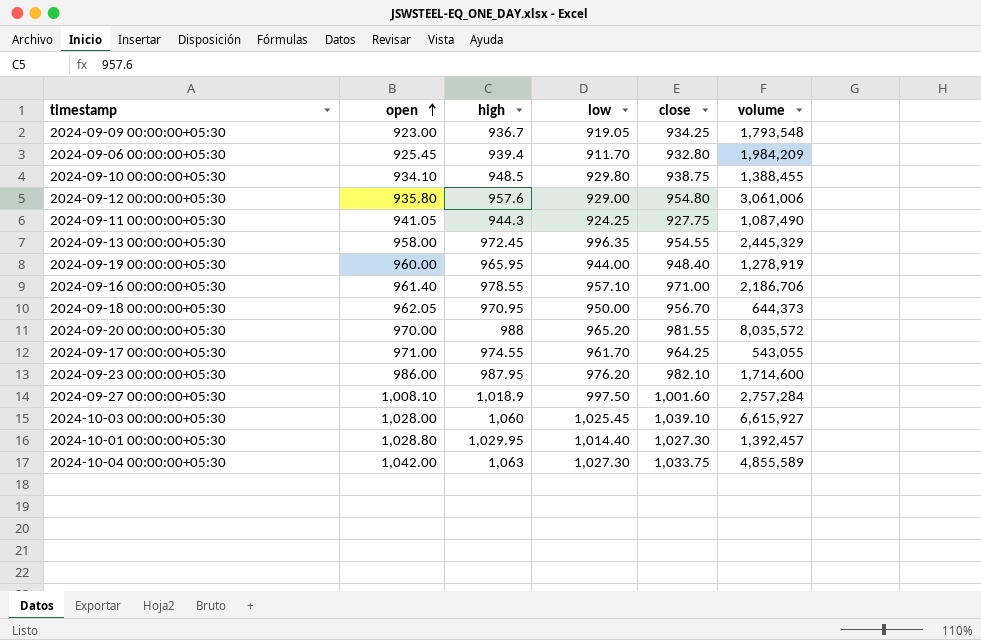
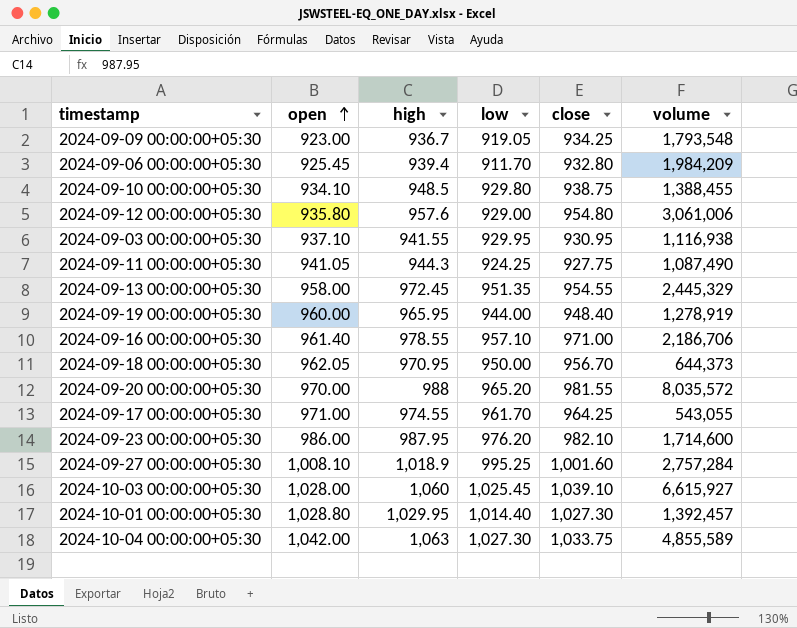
row 2024-09-03 00:00:00+05:30: none -> 937.10 | 941.55 | 929.95 | 930.95 | 1,116,938
2024-09-13 00:00:00+05:30 | low: 996.35 -> 951.35
2024-09-27 00:00:00+05:30 | low: 997.50 -> 995.25

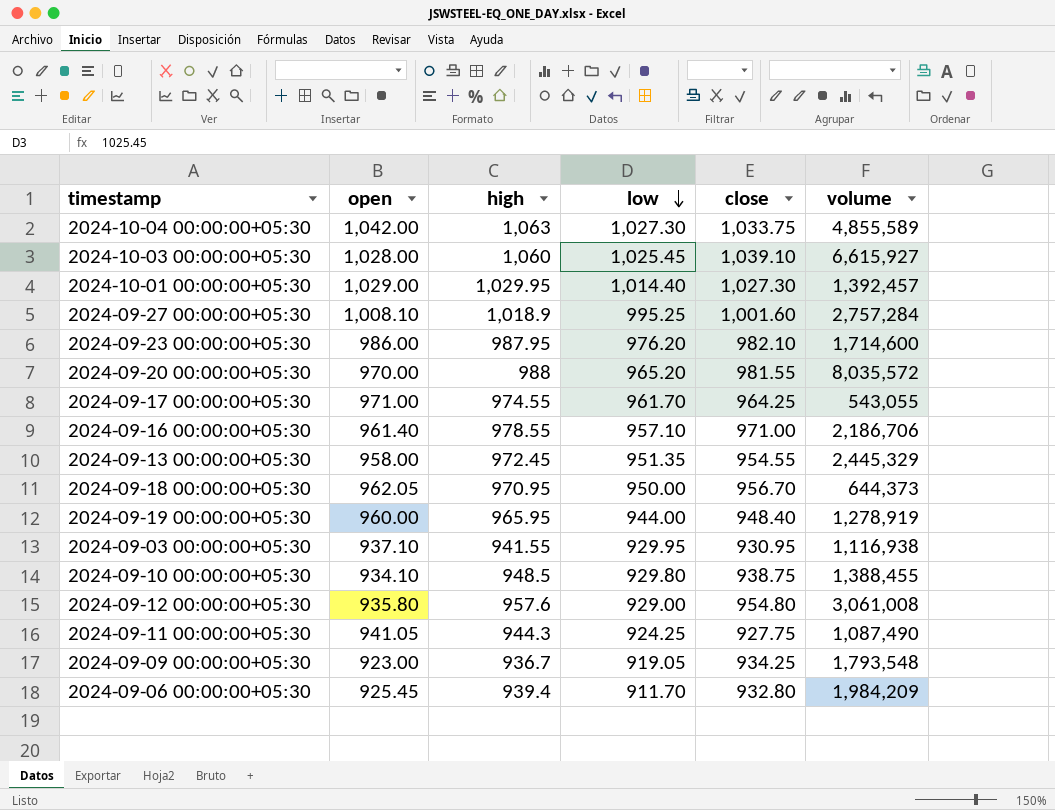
row order: open ascending -> low descending
2024-10-01 00:00:00+05:30 | open: 1,028.80 -> 1,029.00
2024-09-12 00:00:00+05:30 | volume: 3,061,006 -> 3,061,008

